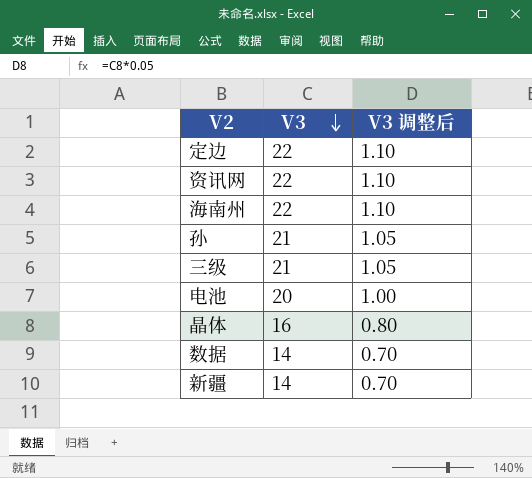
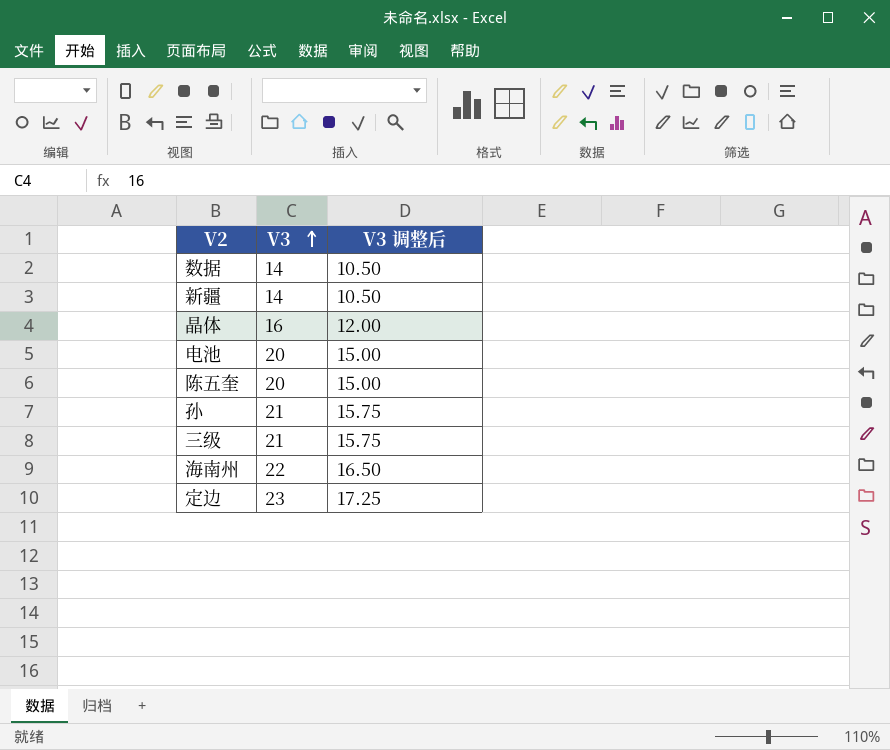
row order: V3 descending -> V3 ascending
column V3 调整后 | formula: [V3] * 0.05 -> [V3] * 0.75
row 资讯网: 22 | 1.10 -> none
row 陈五奎: none -> 20 | 15.00
定边 | V3: 22 -> 23

